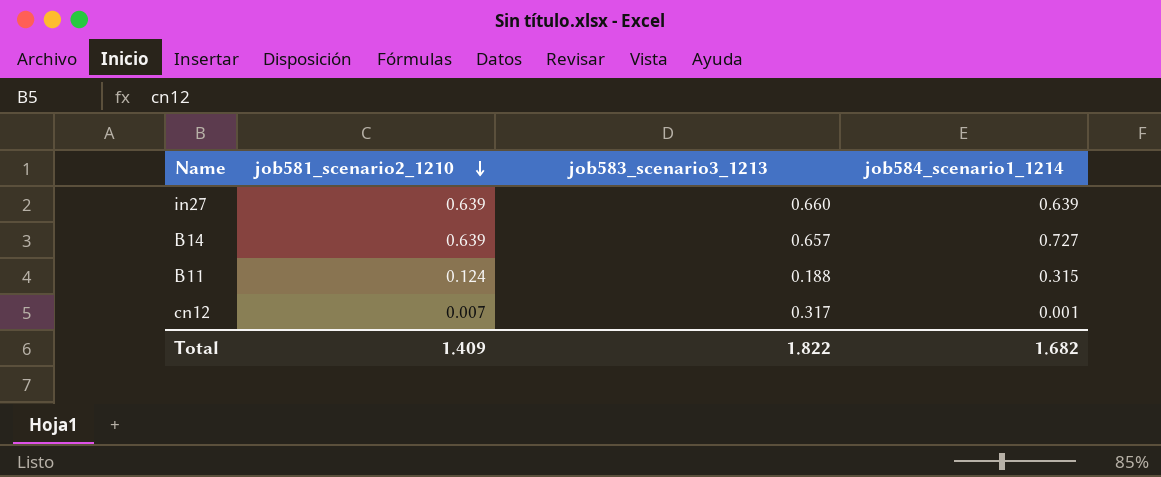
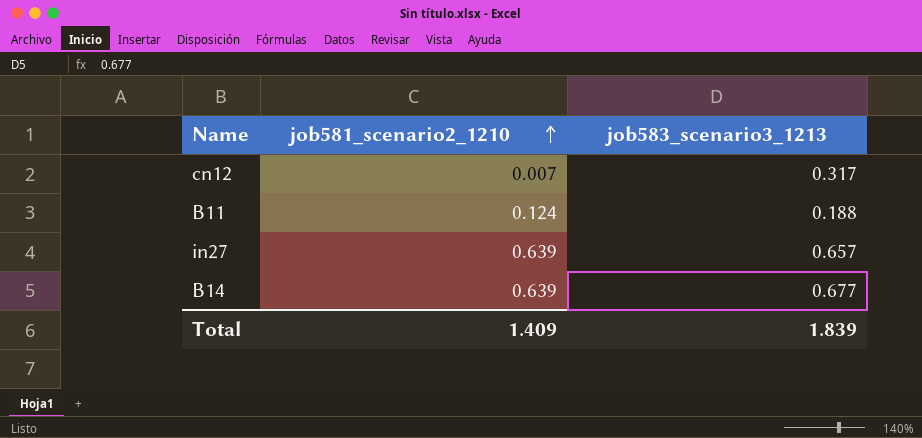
row order: job581_scenario2_1210 descending -> job581_scenario2_1210 ascending
column job584_scenario1_1214 | position: 4 -> none
in27 | job583_scenario3_1213: 0.660 -> 0.657
B14 | job583_scenario3_1213: 0.657 -> 0.677
Total | job583_scenario3_1213: 1.822 -> 1.839

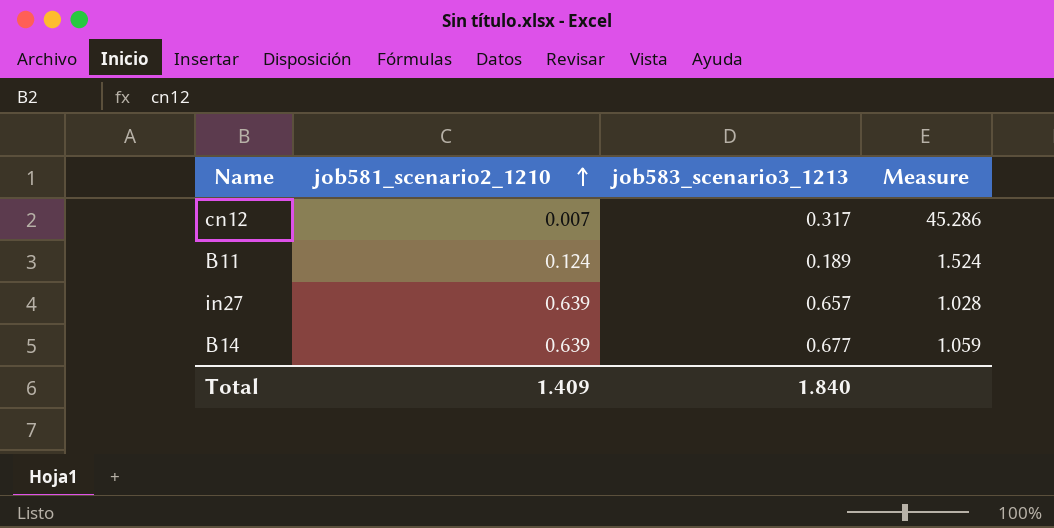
column Measure | formula: none -> [job583_scenario3_1213] / [job581_scenario2_1210]
B11 | job583_scenario3_1213: 0.188 -> 0.189
Total | job583_scenario3_1213: 1.839 -> 1.840

